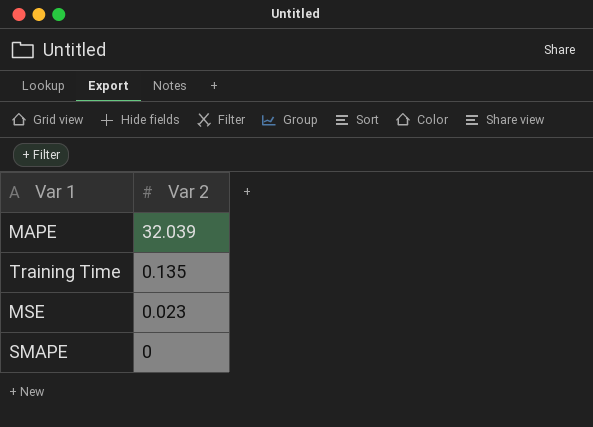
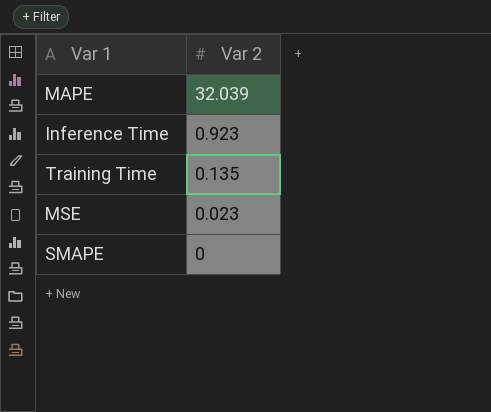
row Inference Time: none -> 0.923

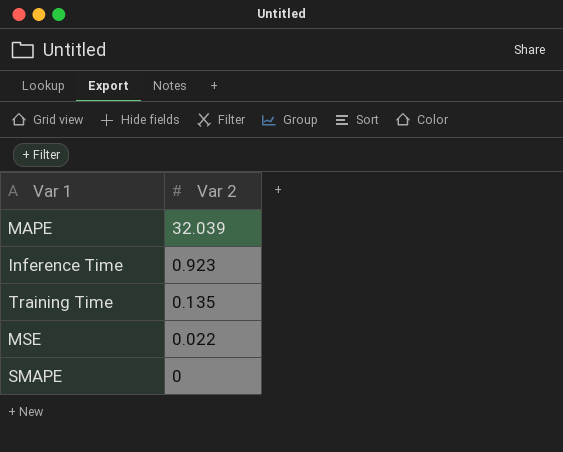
MSE | Var 2: 0.023 -> 0.022

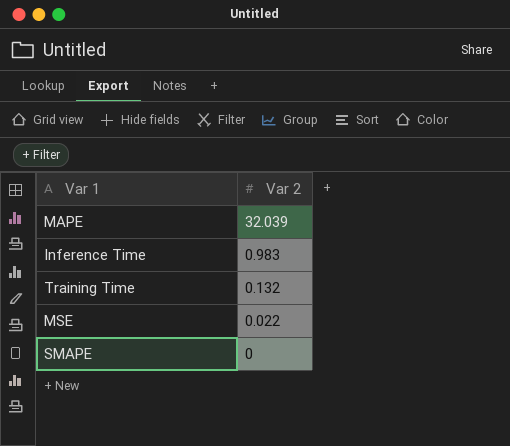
Inference Time | Var 2: 0.923 -> 0.983
Training Time | Var 2: 0.135 -> 0.132

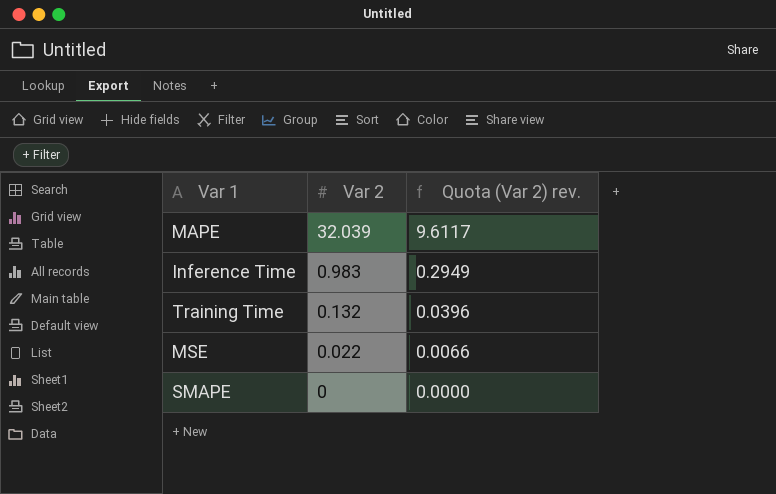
column Quota (Var 2) rev. | formula: none -> [Var 2] * 0.3

